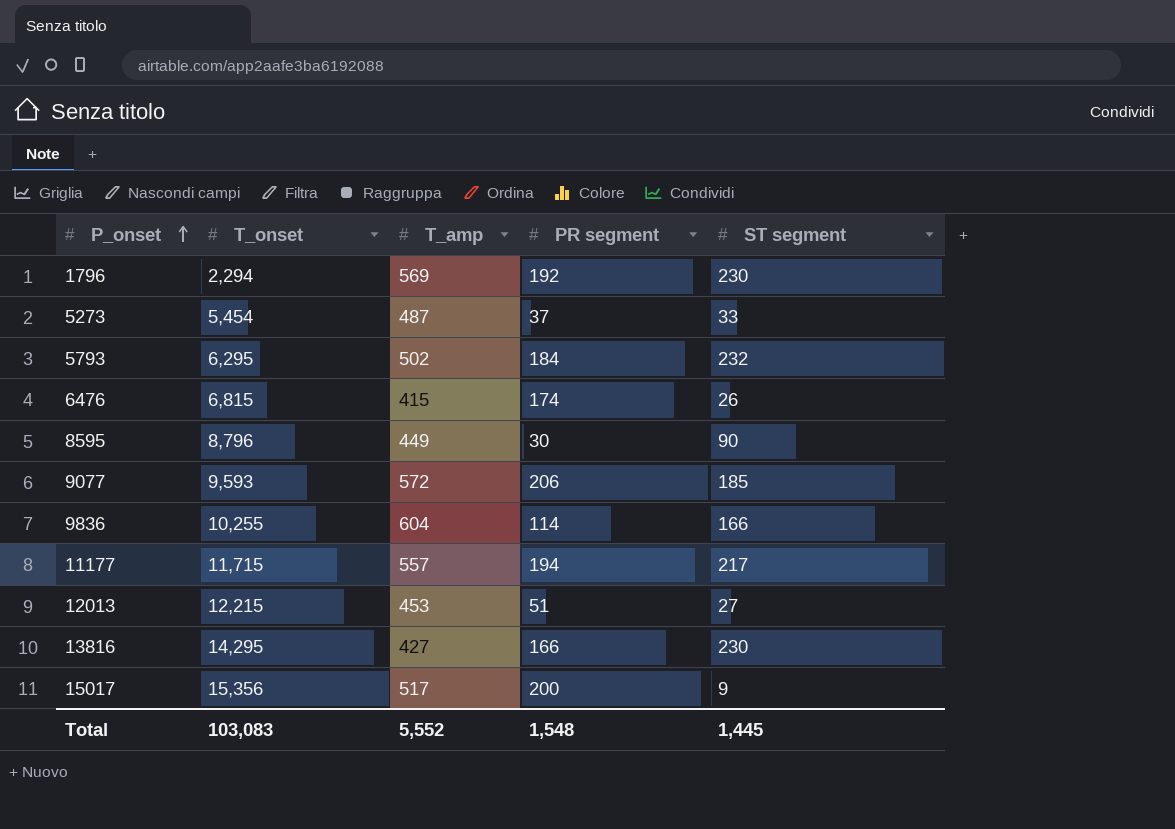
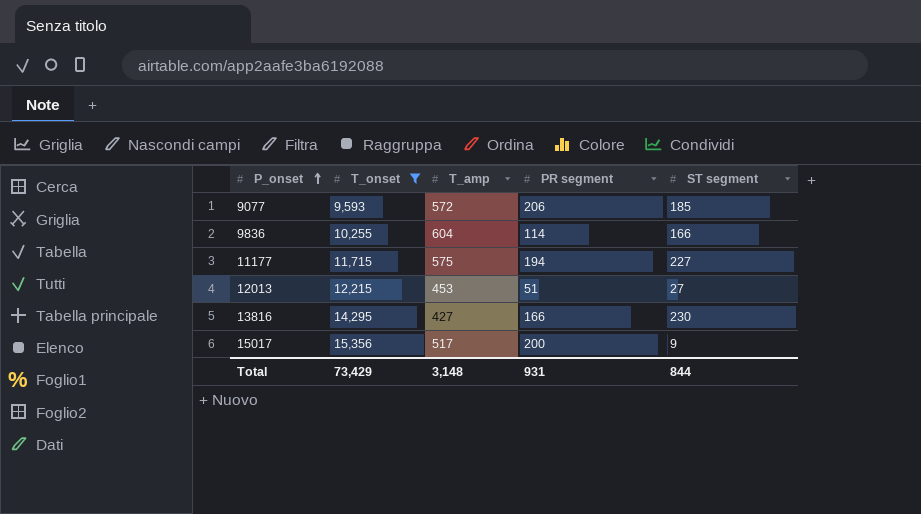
filter: none -> T_onset >= 9,593
11177 | T_amp: 557 -> 575
11177 | ST segment: 217 -> 227
Total | T_onset: 103,083 -> 73,429
Total | T_amp: 5,552 -> 3,148
Total | PR segment: 1,548 -> 931
Total | ST segment: 1,445 -> 844

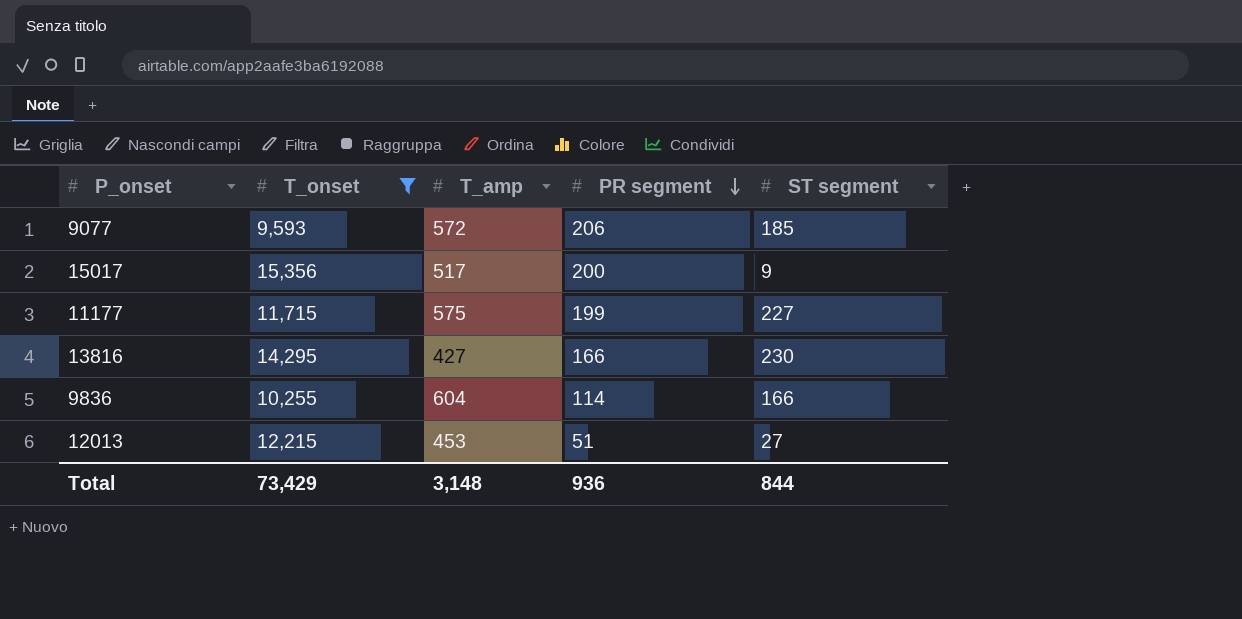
row order: P_onset ascending -> PR segment descending
11177 | PR segment: 194 -> 199
Total | PR segment: 931 -> 936

